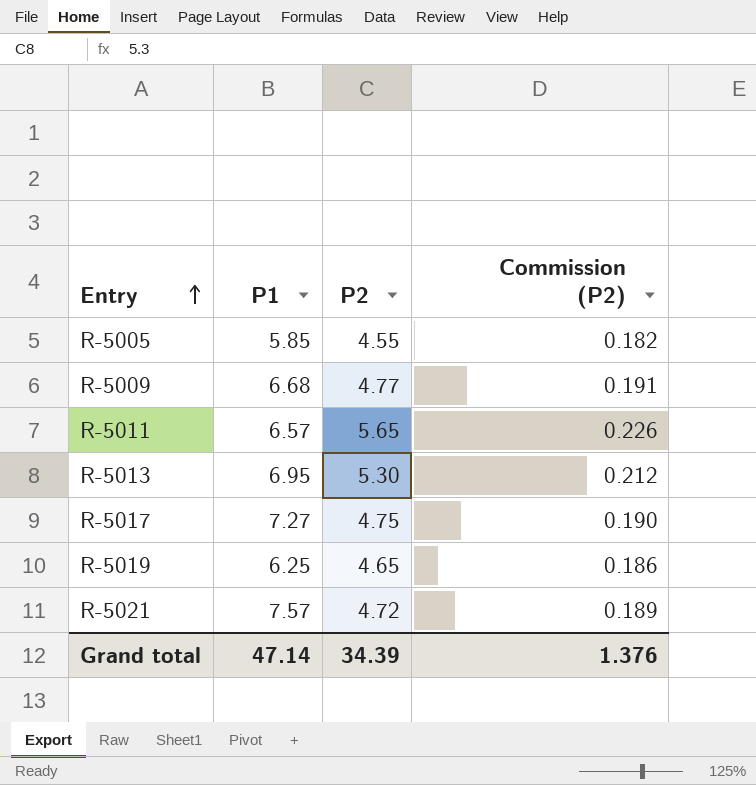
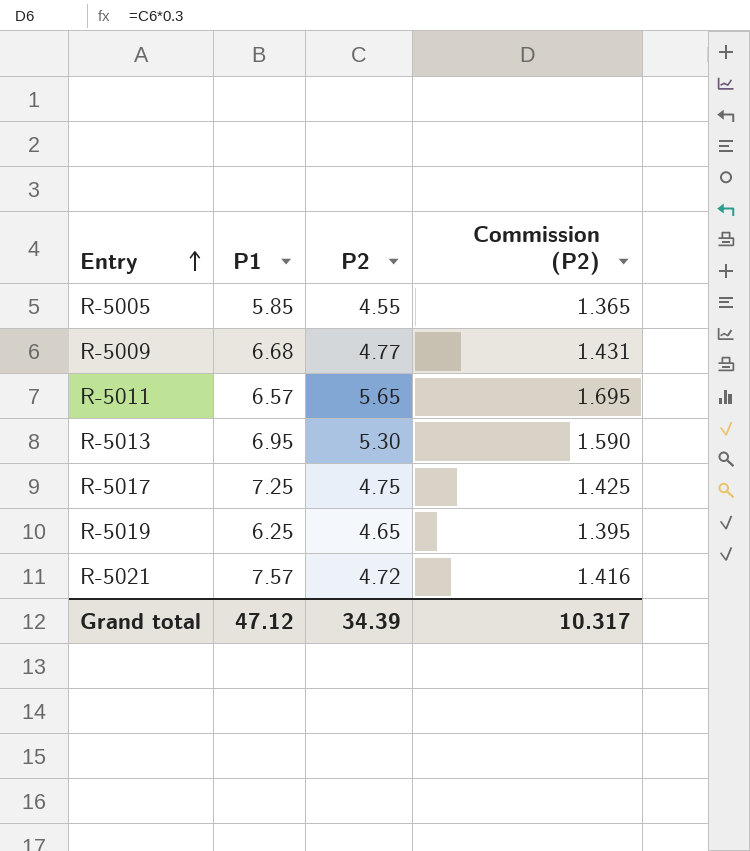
column Commission (P2) | formula: [P2] * 0.04 -> [P2] * 0.3
R-5017 | P1: 7.27 -> 7.25
Grand total | P1: 47.14 -> 47.12
Grand total | Commission (P2): 1.376 -> 10.317

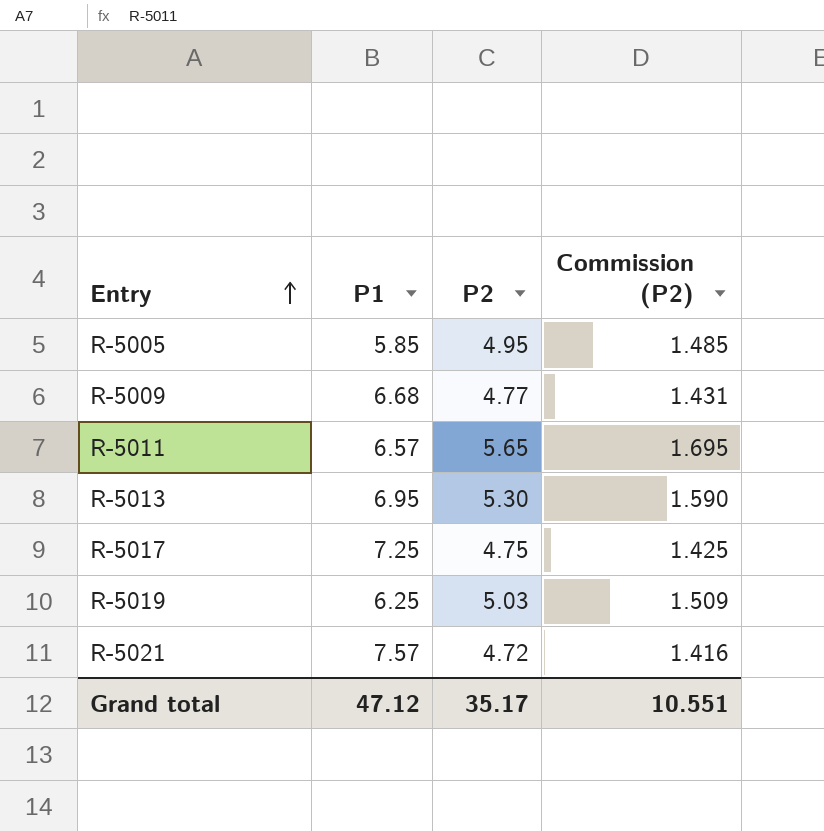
R-5005 | P2: 4.55 -> 4.95
R-5005 | Commission (P2): 1.365 -> 1.485
R-5019 | P2: 4.65 -> 5.03
R-5019 | Commission (P2): 1.395 -> 1.509
Grand total | P2: 34.39 -> 35.17
Grand total | Commission (P2): 10.317 -> 10.551

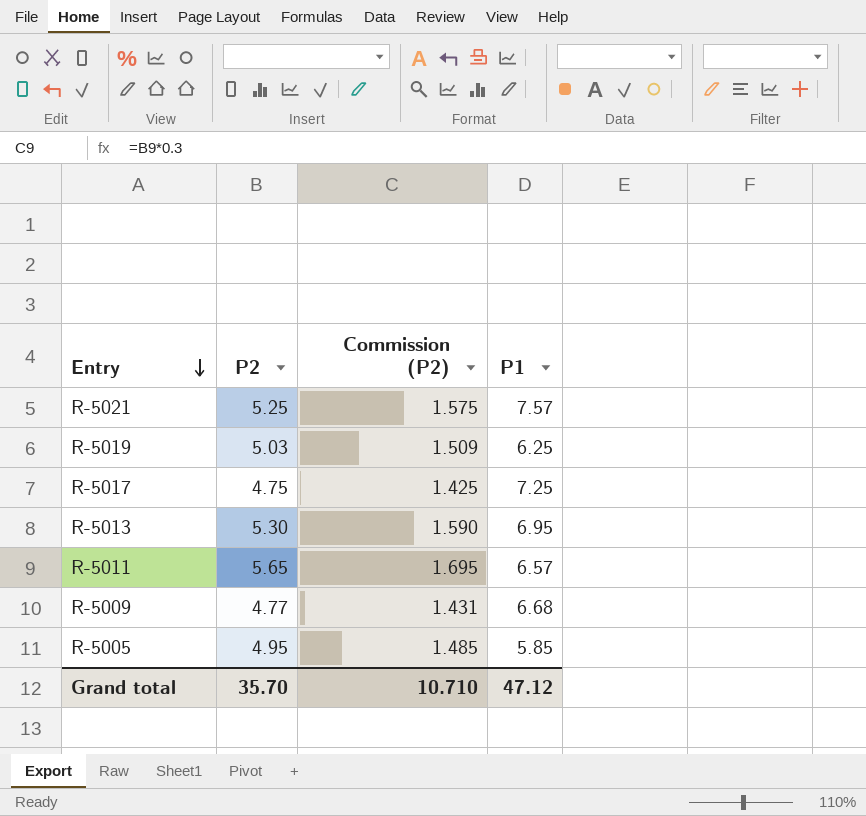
row order: Entry ascending -> Entry descending
column P1 | position: 2 -> 4
R-5021 | P2: 4.72 -> 5.25
R-5021 | Commission (P2): 1.416 -> 1.575
Grand total | P2: 35.17 -> 35.70
Grand total | Commission (P2): 10.551 -> 10.710

